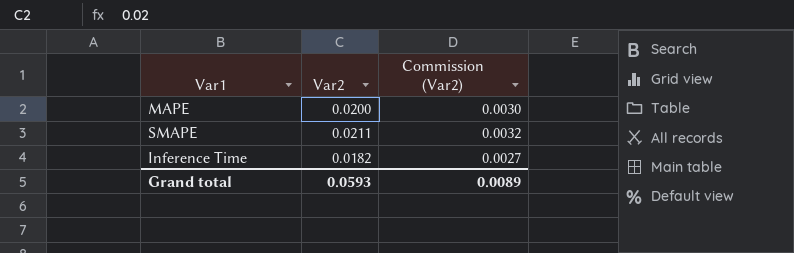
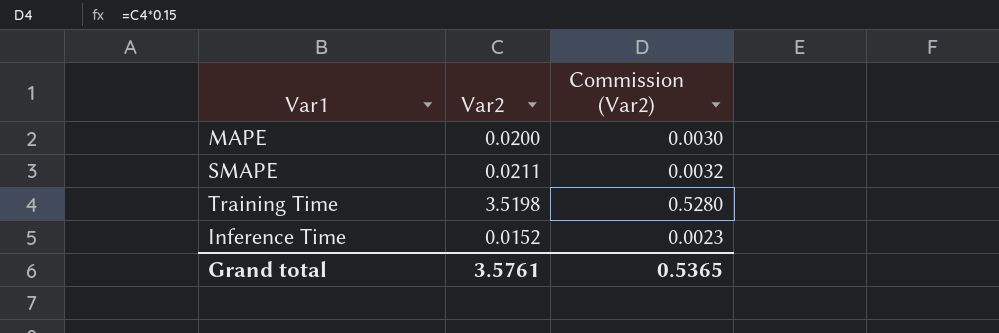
row Training Time: none -> 3.5198 | 0.5280
Inference Time | Var2: 0.0182 -> 0.0152
Inference Time | Commission (Var2): 0.0027 -> 0.0023
Grand total | Var2: 0.0593 -> 3.5761
Grand total | Commission (Var2): 0.0089 -> 0.5365

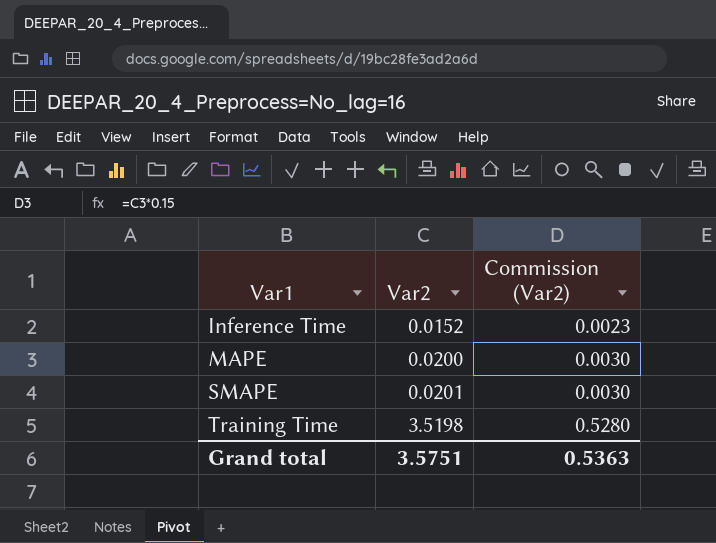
row order: none -> Var1 ascending
SMAPE | Var2: 0.0211 -> 0.0201
SMAPE | Commission (Var2): 0.0032 -> 0.0030
Grand total | Var2: 3.5761 -> 3.5751
Grand total | Commission (Var2): 0.5365 -> 0.5363

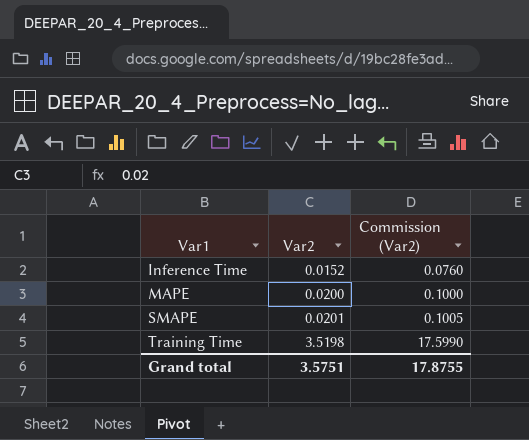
column Commission (Var2) | formula: [Var2] * 0.15 -> [Var2] * 5
Grand total | Commission (Var2): 0.5363 -> 17.8755

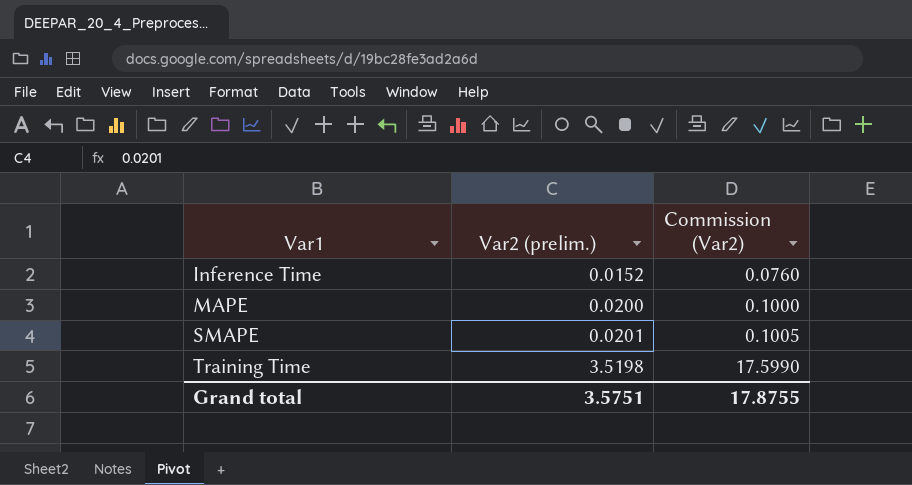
column name: Var2 -> Var2 (prelim.)

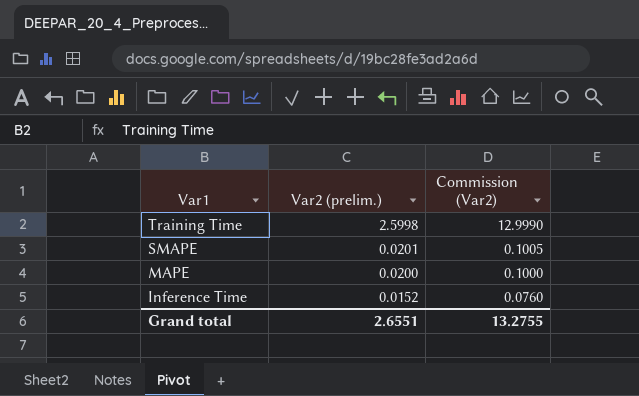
row order: Var1 ascending -> Var1 descending
Training Time | Var2 (prelim.): 3.5198 -> 2.5998
Training Time | Commission (Var2): 17.5990 -> 12.9990
Grand total | Var2 (prelim.): 3.5751 -> 2.6551
Grand total | Commission (Var2): 17.8755 -> 13.2755

